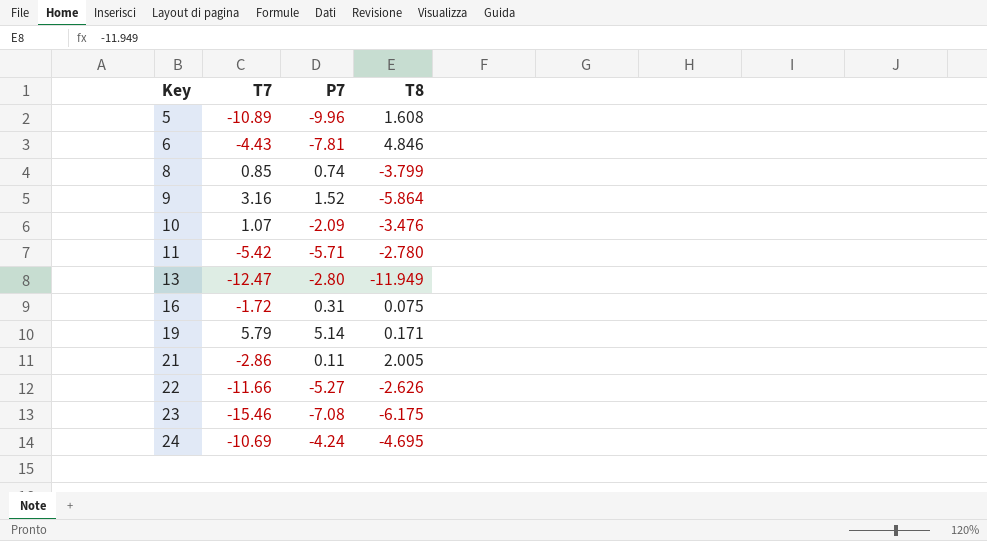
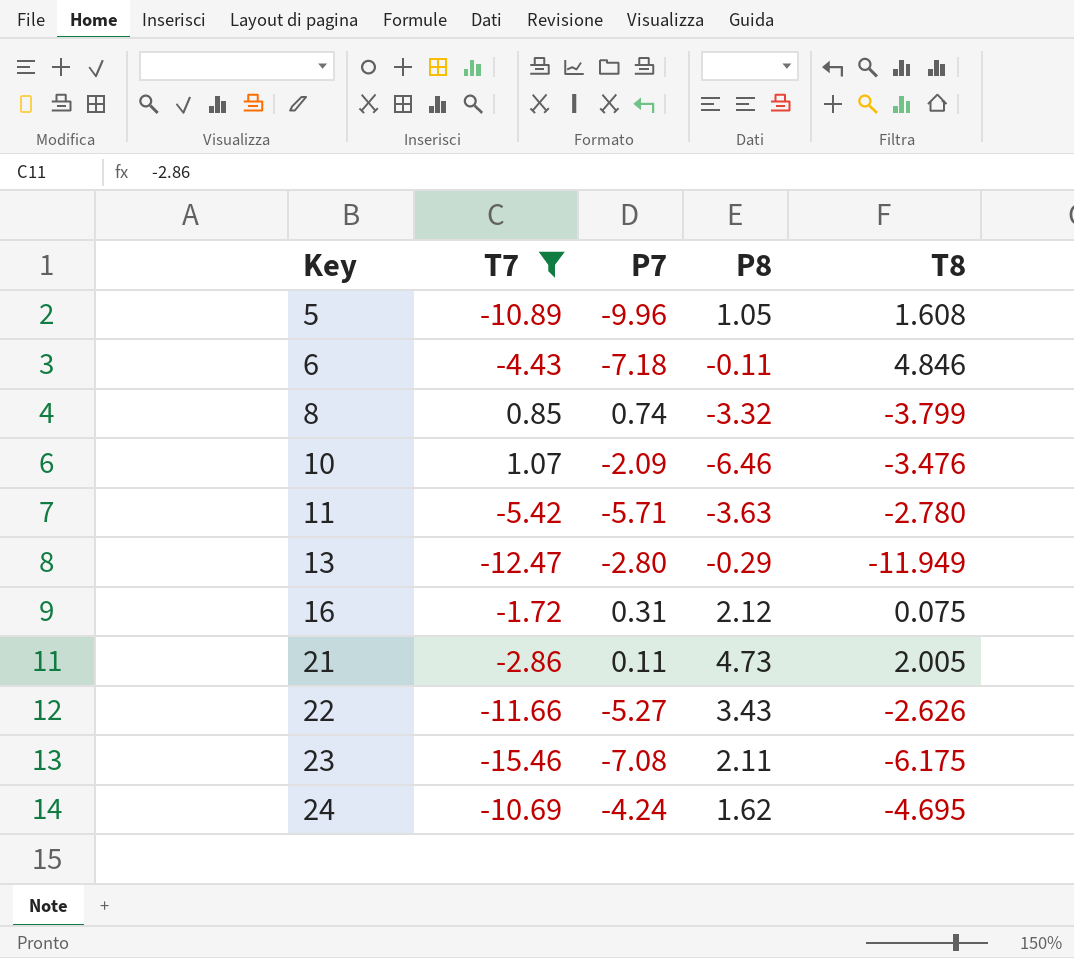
filter: none -> T7 <= 1.07
column P8 | position: none -> 4
6 | P7: -7.81 -> -7.18

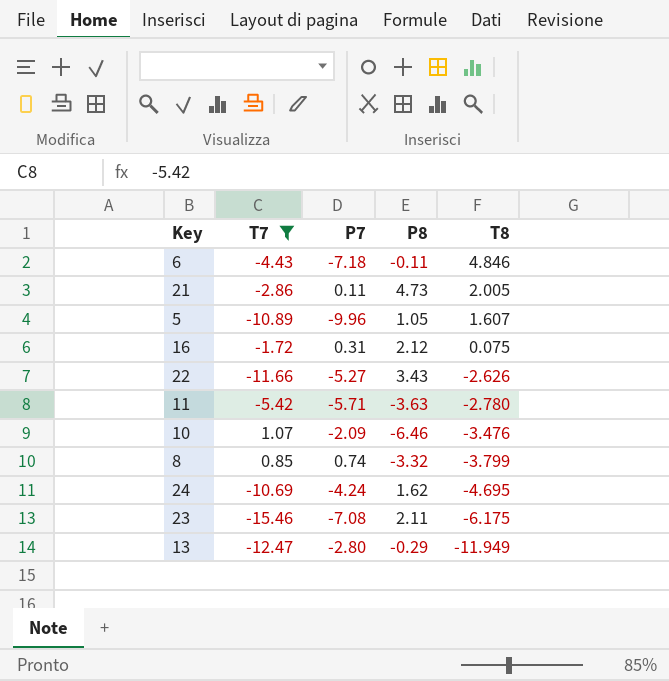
row order: Key ascending -> T8 descending
5 | T8: 1.608 -> 1.607

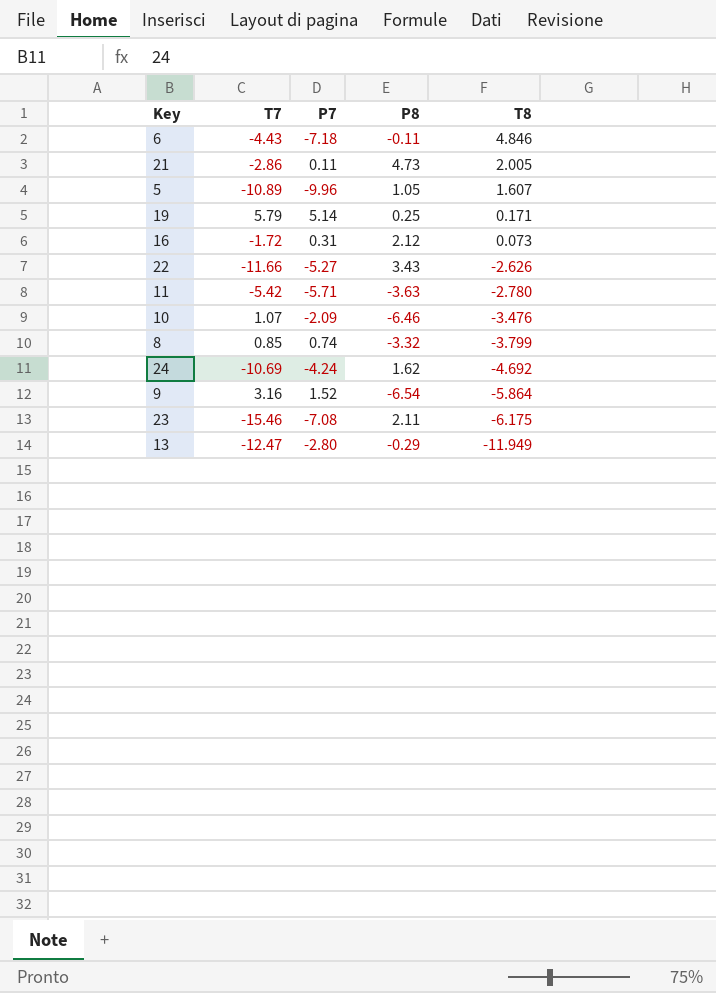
filter: T7 <= 1.07 -> none
16 | T8: 0.075 -> 0.073
24 | T8: -4.695 -> -4.692

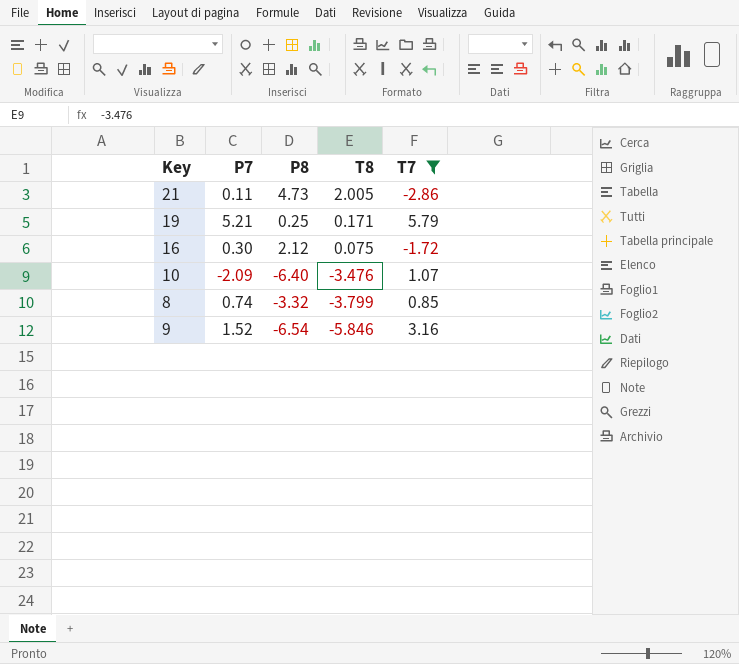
filter: none -> T7 >= -2.86
column T7 | position: 2 -> 5
19 | P7: 5.14 -> 5.21
16 | P7: 0.31 -> 0.30
16 | T8: 0.073 -> 0.075
10 | P8: -6.46 -> -6.40
9 | T8: -5.864 -> -5.846

